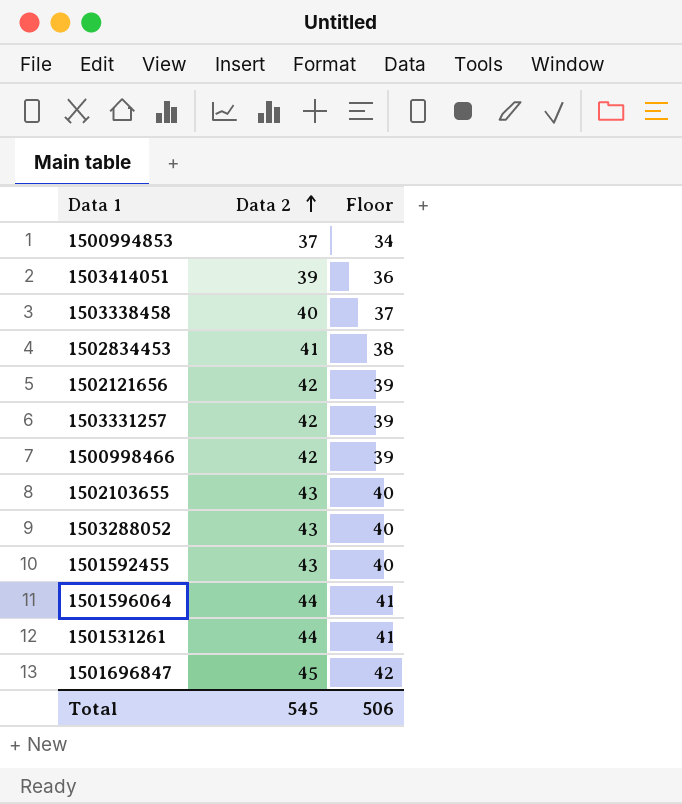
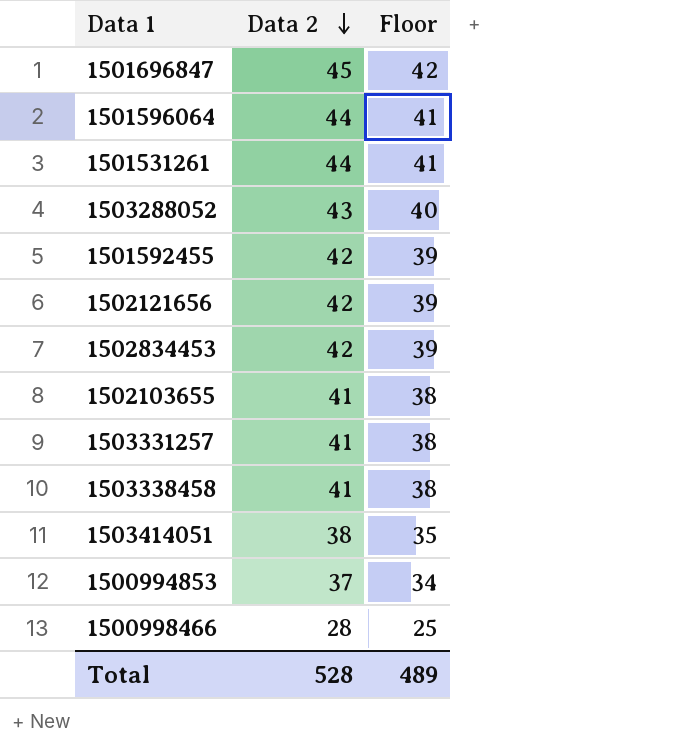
row order: Data 2 ascending -> Data 2 descending
1501592455 | Data 2: 43 -> 42
1501592455 | Floor: 40 -> 39
1502834453 | Data 2: 41 -> 42
1502834453 | Floor: 38 -> 39
1502103655 | Data 2: 43 -> 41
1502103655 | Floor: 40 -> 38
1503331257 | Data 2: 42 -> 41
1503331257 | Floor: 39 -> 38
1503338458 | Data 2: 40 -> 41
1503338458 | Floor: 37 -> 38
1503414051 | Data 2: 39 -> 38
1503414051 | Floor: 36 -> 35
1500998466 | Data 2: 42 -> 28
1500998466 | Floor: 39 -> 25
Total | Data 2: 545 -> 528
Total | Floor: 506 -> 489

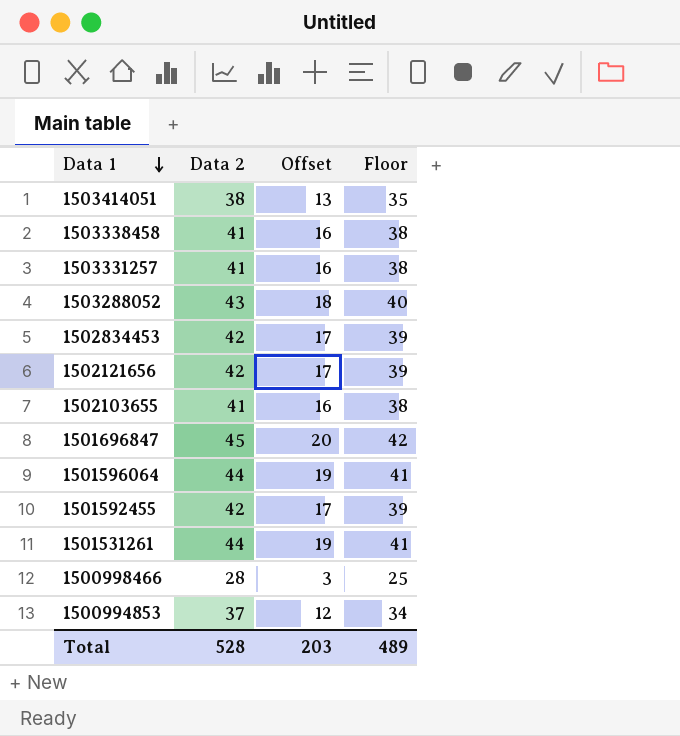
row order: Data 2 descending -> Data 1 descending
column Offset | formula: none -> [Data 2] - 25

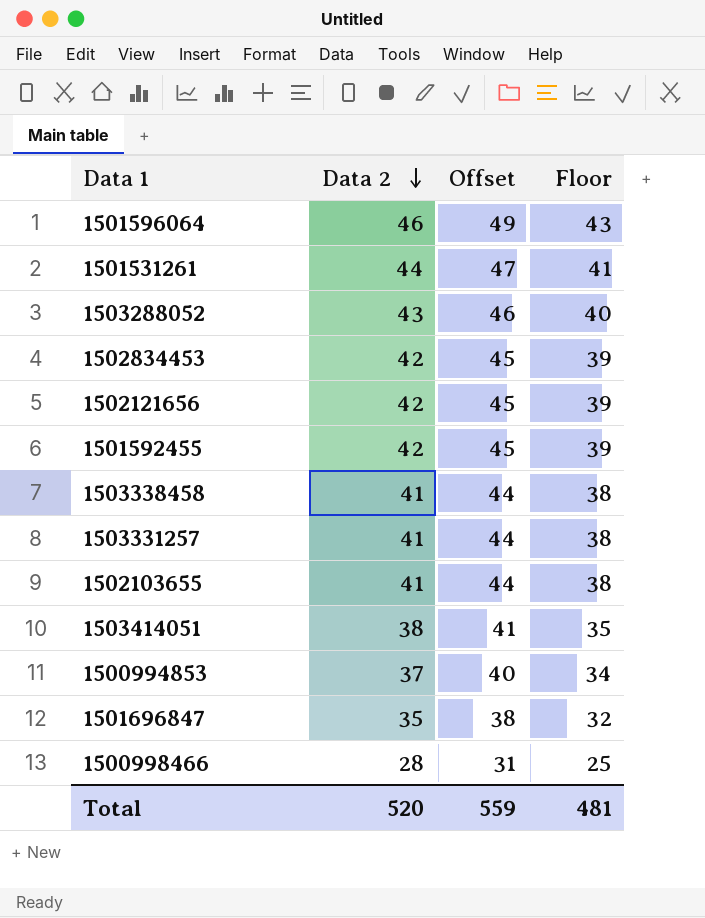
row order: Data 1 descending -> Data 2 descending
column Offset | formula: [Data 2] - 25 -> [Data 2] + 3
1501596064 | Data 2: 44 -> 46
1501596064 | Floor: 41 -> 43
1501696847 | Data 2: 45 -> 35
1501696847 | Floor: 42 -> 32
Total | Data 2: 528 -> 520
Total | Offset: 203 -> 559
Total | Floor: 489 -> 481

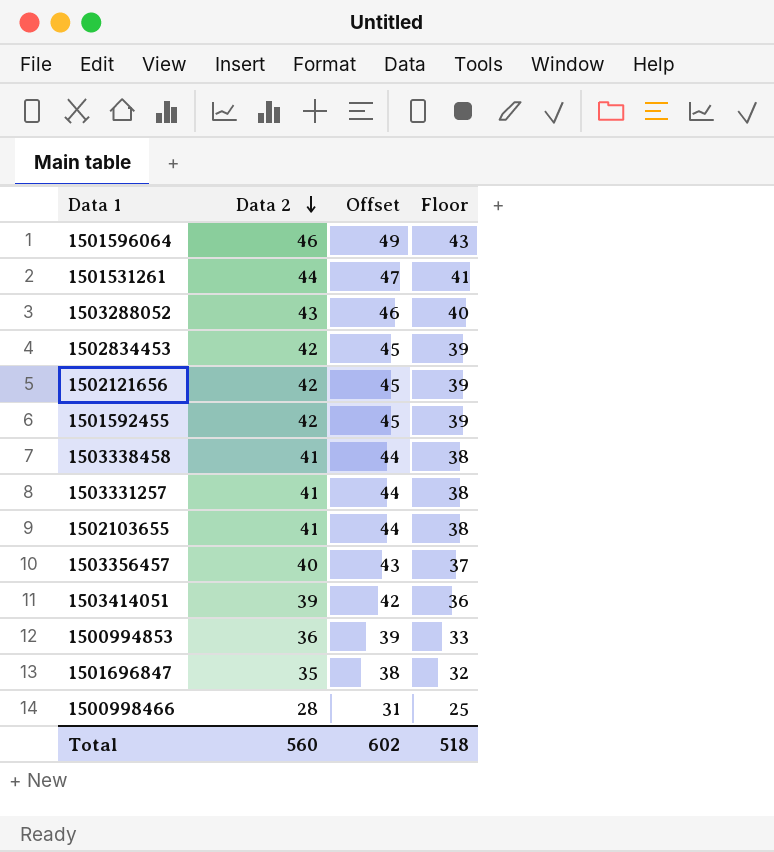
row 1503356457: none -> 40 | 43 | 37
1503414051 | Data 2: 38 -> 39
1503414051 | Offset: 41 -> 42
1503414051 | Floor: 35 -> 36
1500994853 | Data 2: 37 -> 36
1500994853 | Offset: 40 -> 39
1500994853 | Floor: 34 -> 33
Total | Data 2: 520 -> 560
Total | Offset: 559 -> 602
Total | Floor: 481 -> 518

